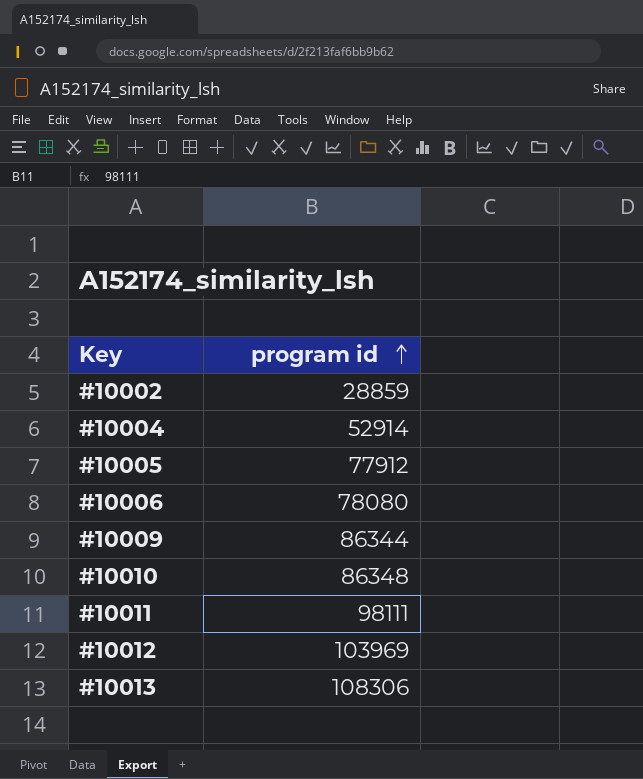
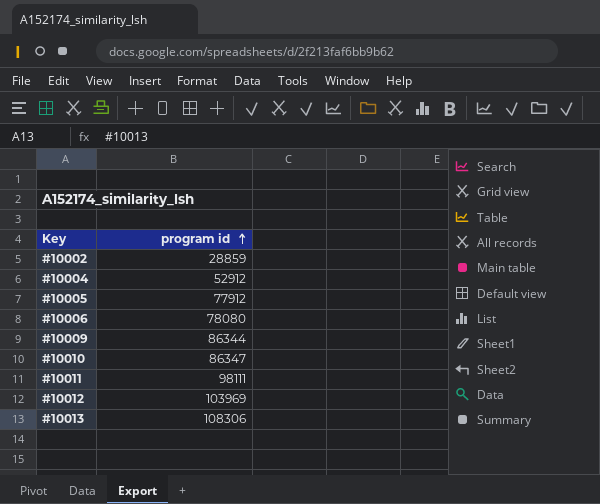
#10004 | program id: 52914 -> 52912
#10010 | program id: 86348 -> 86347

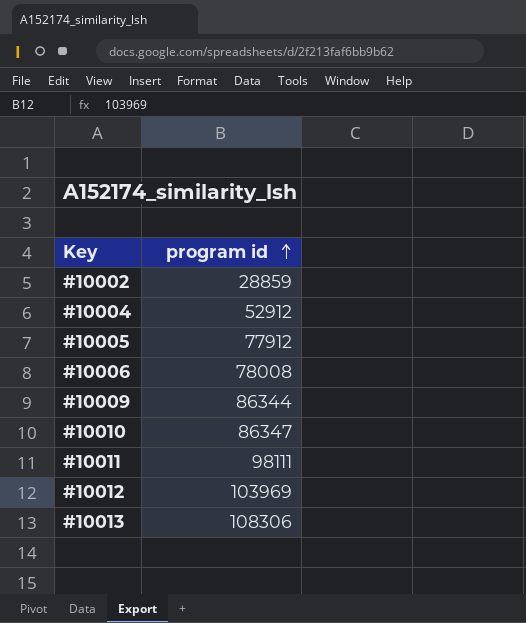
#10006 | program id: 78080 -> 78008

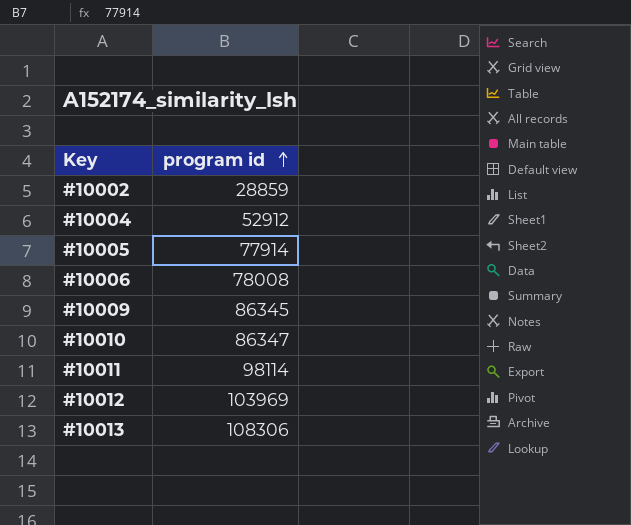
#10005 | program id: 77912 -> 77914
#10009 | program id: 86344 -> 86345
#10011 | program id: 98111 -> 98114

